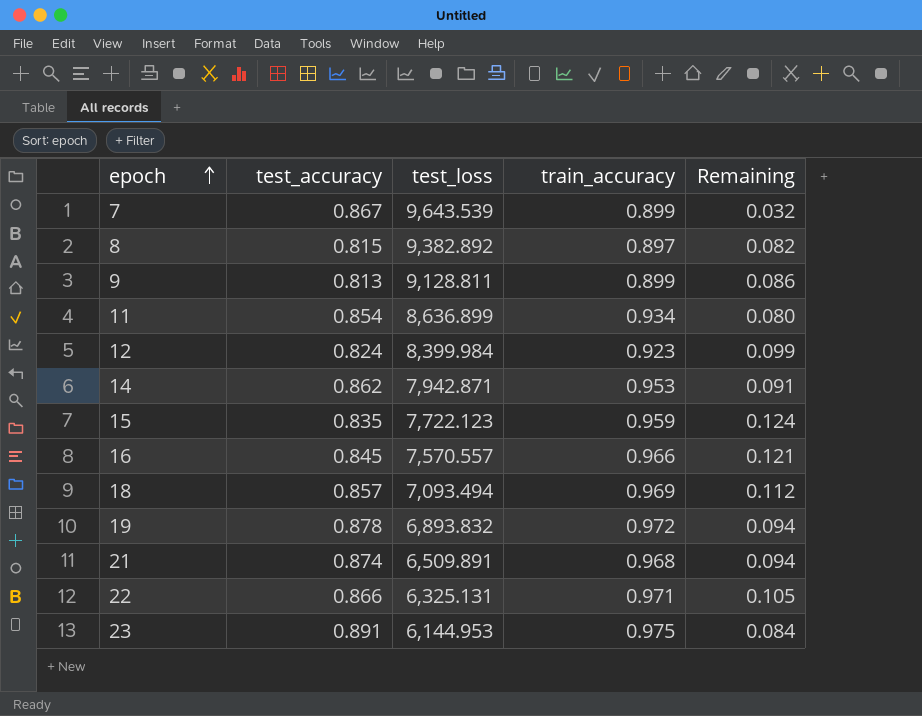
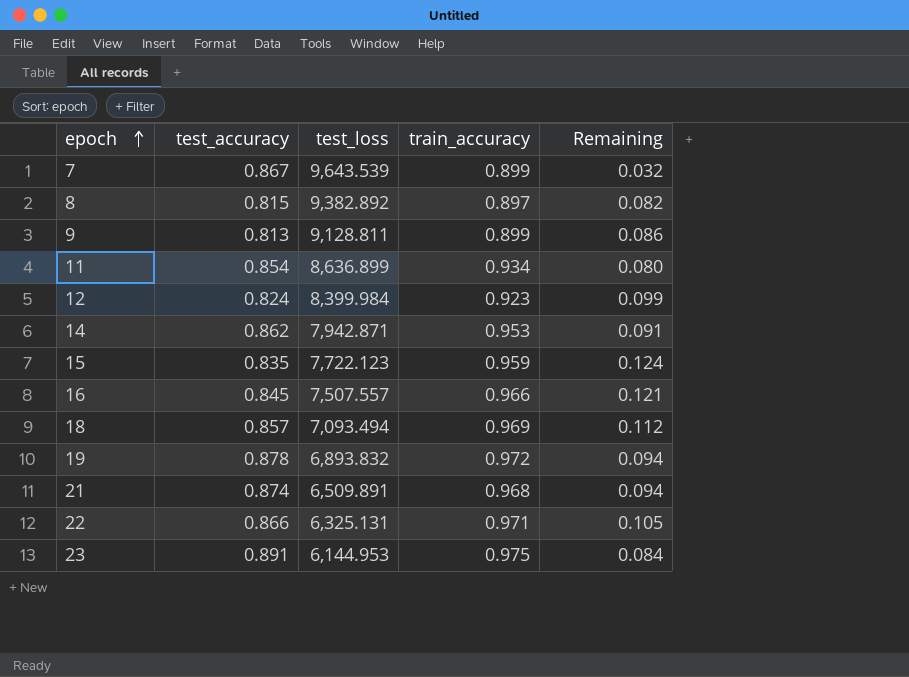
16 | test_loss: 7,570.557 -> 7,507.557

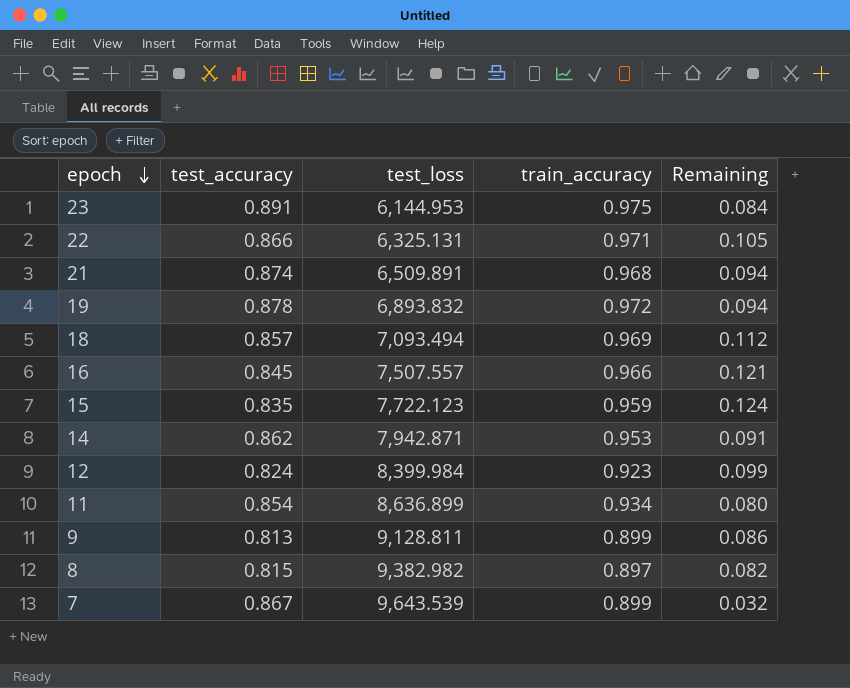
row order: epoch ascending -> epoch descending
8 | test_loss: 9,382.892 -> 9,382.982

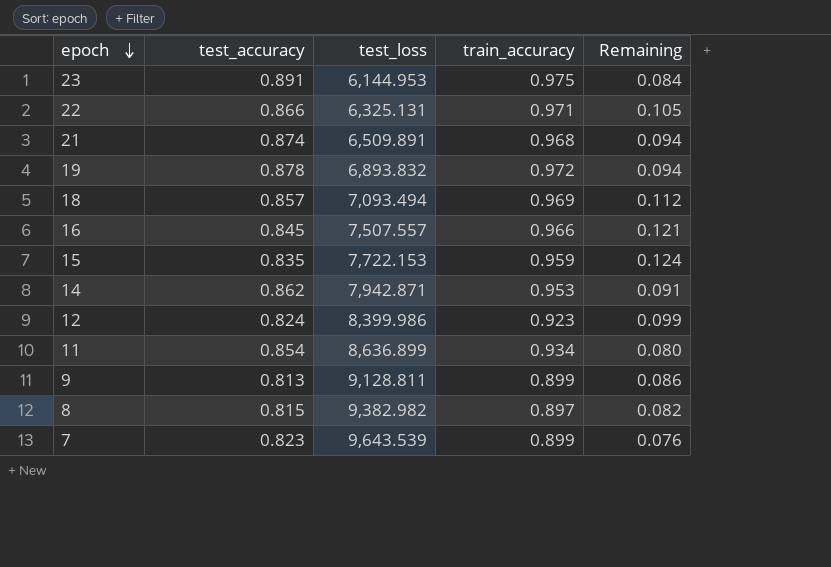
15 | test_loss: 7,722.123 -> 7,722.153
12 | test_loss: 8,399.984 -> 8,399.986
7 | test_accuracy: 0.867 -> 0.823
7 | Remaining: 0.032 -> 0.076

